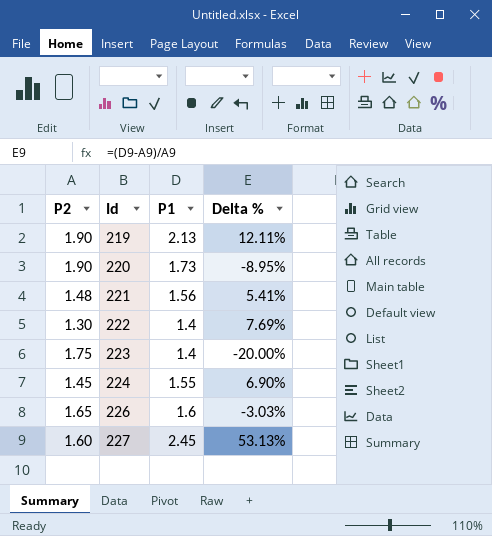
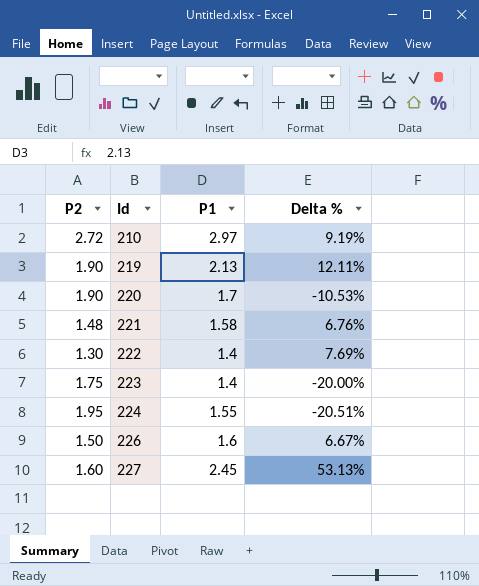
row 210: none -> 2.72 | 2.97 | 9.19%
220 | P1: 1.73 -> 1.7
220 | Delta %: -8.95% -> -10.53%
221 | P1: 1.56 -> 1.58
221 | Delta %: 5.41% -> 6.76%
224 | P2: 1.45 -> 1.95
224 | Delta %: 6.90% -> -20.51%
226 | P2: 1.65 -> 1.50
226 | Delta %: -3.03% -> 6.67%

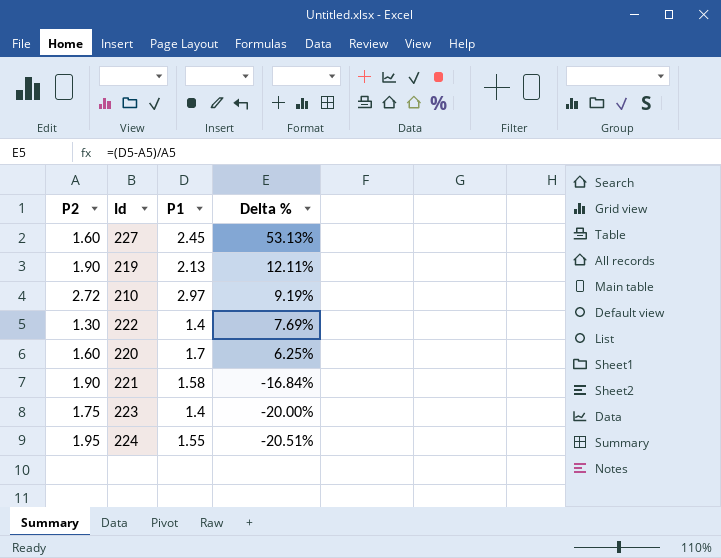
row order: Id ascending -> Delta % descending
row 226: 1.50 | 1.6 | 6.67% -> none
220 | P2: 1.90 -> 1.60
220 | Delta %: -10.53% -> 6.25%
221 | P2: 1.48 -> 1.90
221 | Delta %: 6.76% -> -16.84%

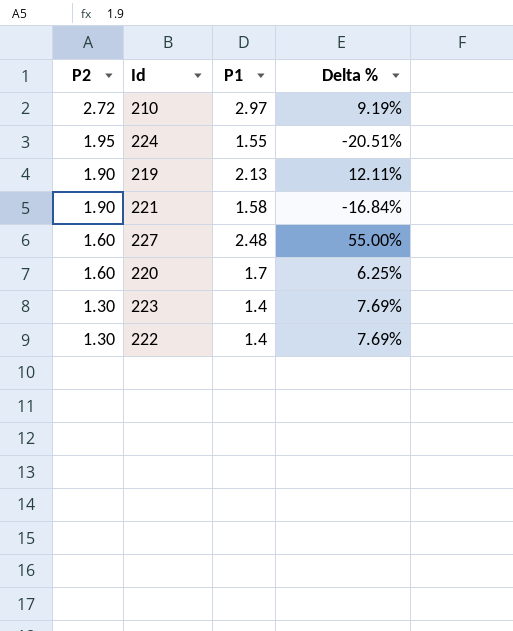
row order: Delta % descending -> P2 descending
227 | P1: 2.45 -> 2.48
227 | Delta %: 53.13% -> 55.00%
223 | P2: 1.75 -> 1.30
223 | Delta %: -20.00% -> 7.69%

